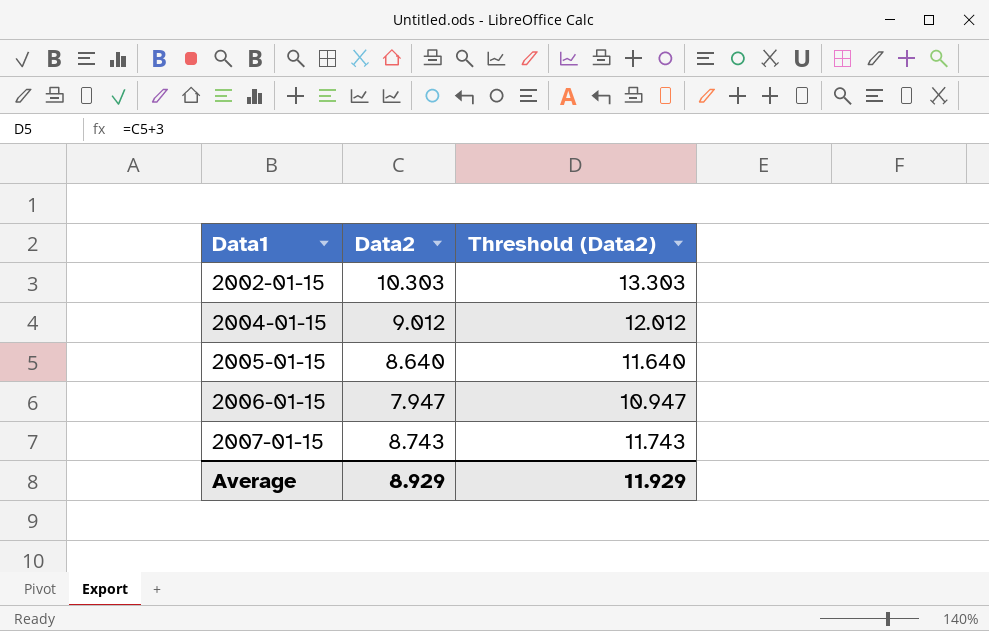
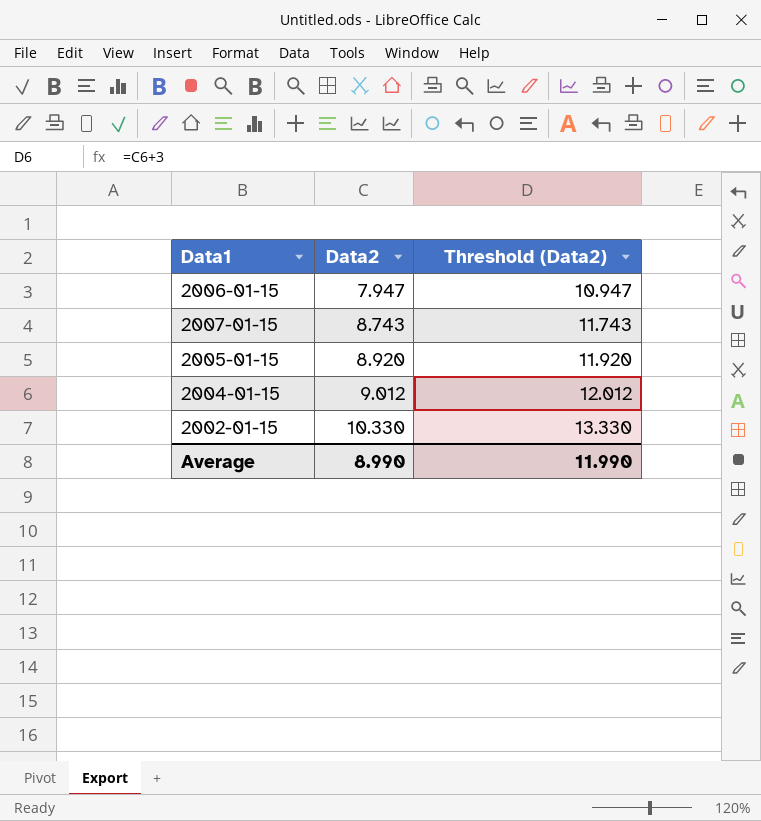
row order: Data1 ascending -> Data2 ascending
2005-01-15 | Data2: 8.640 -> 8.920
2005-01-15 | Threshold (Data2): 11.640 -> 11.920
2002-01-15 | Data2: 10.303 -> 10.330
2002-01-15 | Threshold (Data2): 13.303 -> 13.330
Average | Data2: 8.929 -> 8.990
Average | Threshold (Data2): 11.929 -> 11.990

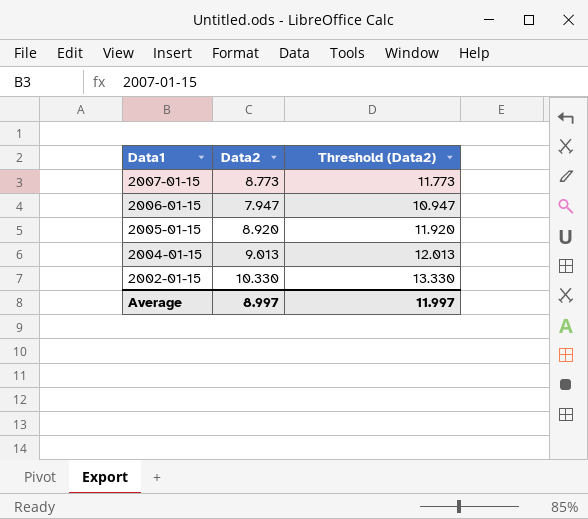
row order: Data2 ascending -> Data1 descending
2007-01-15 | Data2: 8.743 -> 8.773
2007-01-15 | Threshold (Data2): 11.743 -> 11.773
2004-01-15 | Data2: 9.012 -> 9.013
2004-01-15 | Threshold (Data2): 12.012 -> 12.013
Average | Data2: 8.990 -> 8.997
Average | Threshold (Data2): 11.990 -> 11.997

